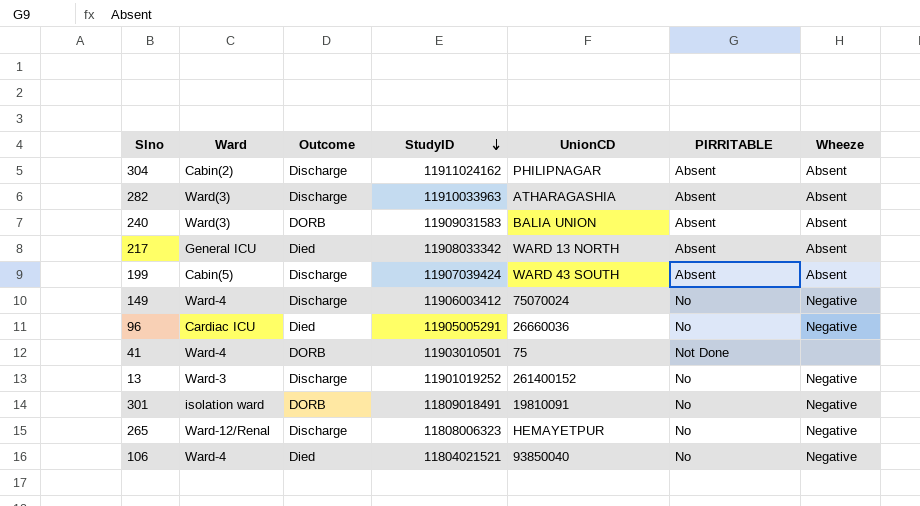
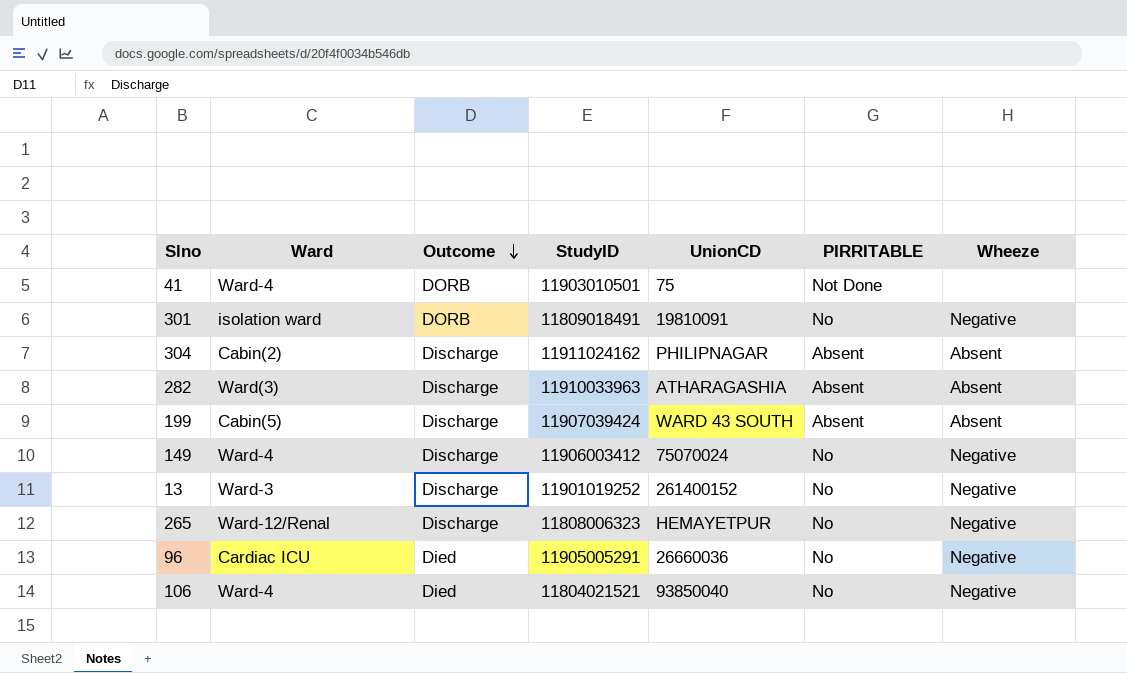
row order: StudyID descending -> Outcome descending
row 240: Ward(3) | DORB | 11909031583 | BALIA UNION | Absent | Absent -> none
row 217: General ICU | Died | 11908033342 | WARD 13 NORTH | Absent | Absent -> none

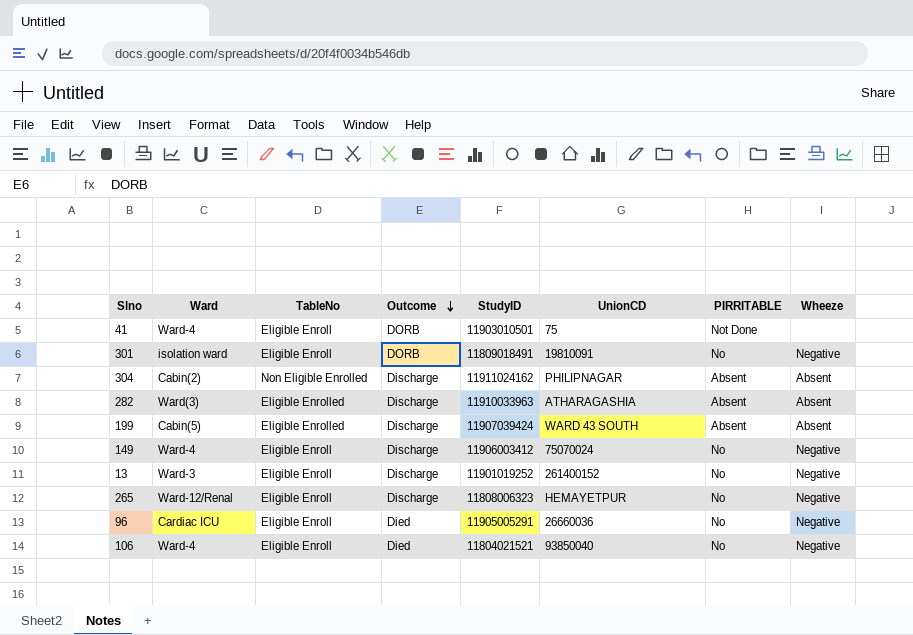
column TableNo | position: none -> 3

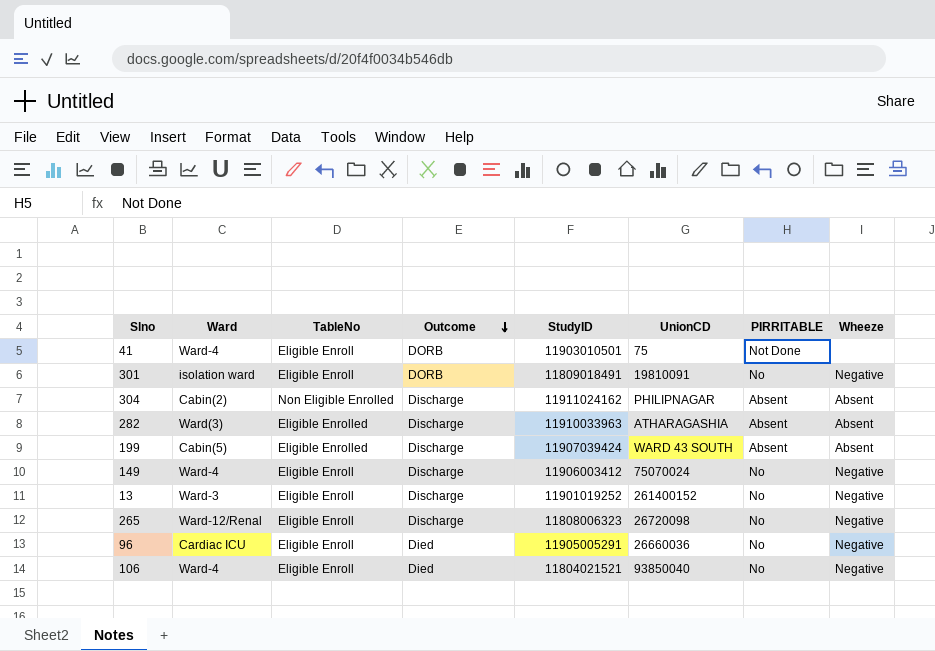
265 | UnionCD: HEMAYETPUR -> 26720098

